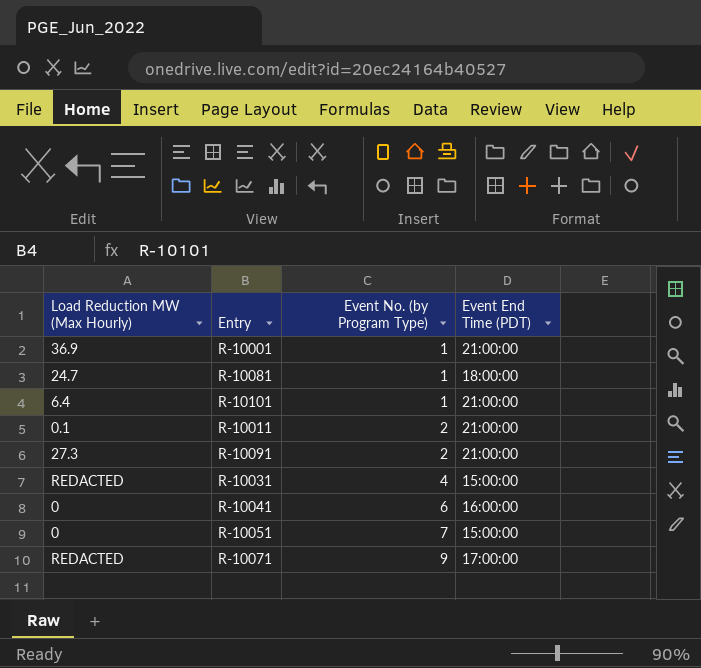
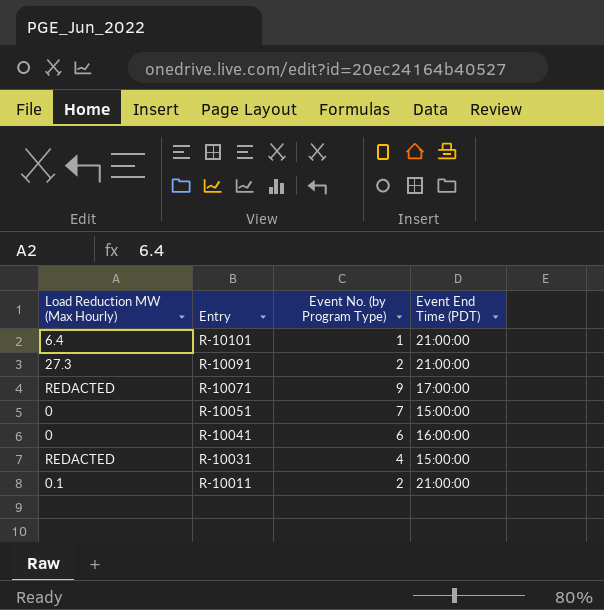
row order: Event No. (by Program Type) ascending -> Entry descending
row R-10001: 36.9 | 1 | 21:00:00 -> none
row R-10081: 24.7 | 1 | 18:00:00 -> none

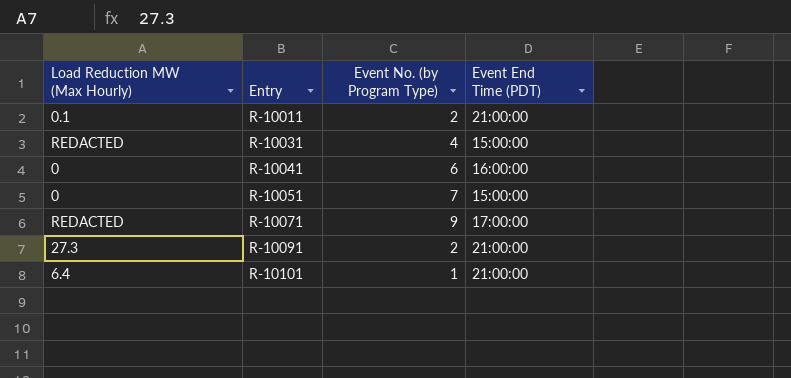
row order: Entry descending -> Entry ascending

